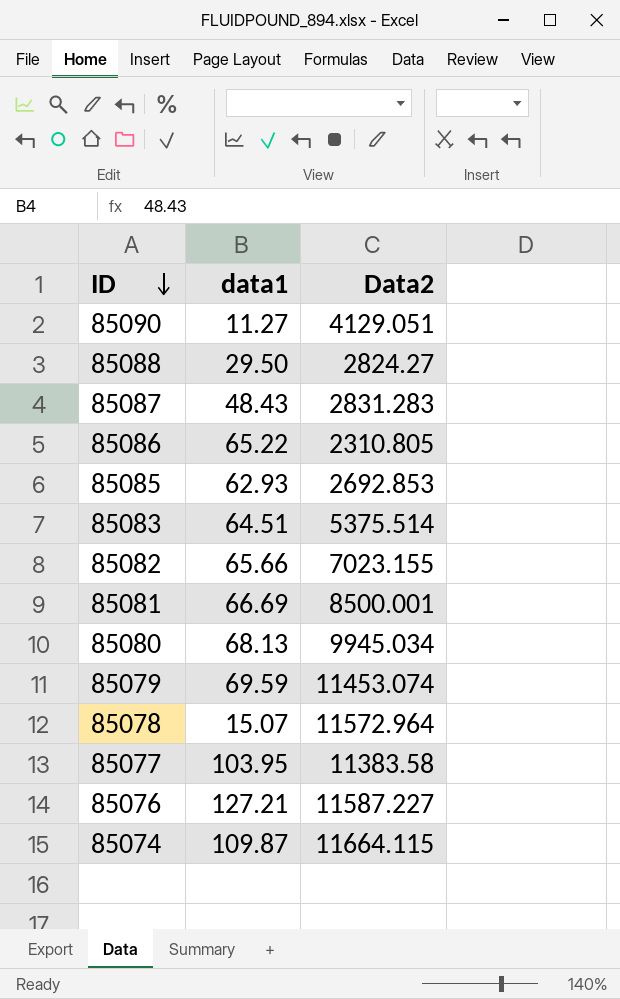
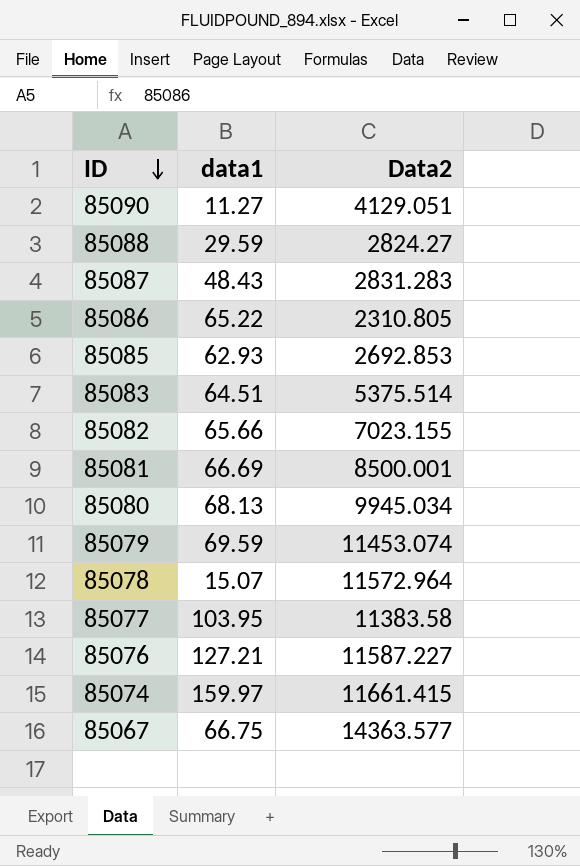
85088 | data1: 29.50 -> 29.59
85074 | data1: 109.87 -> 159.97
85074 | Data2: 11664.115 -> 11661.415
row 85067: none -> 66.75 | 14363.577

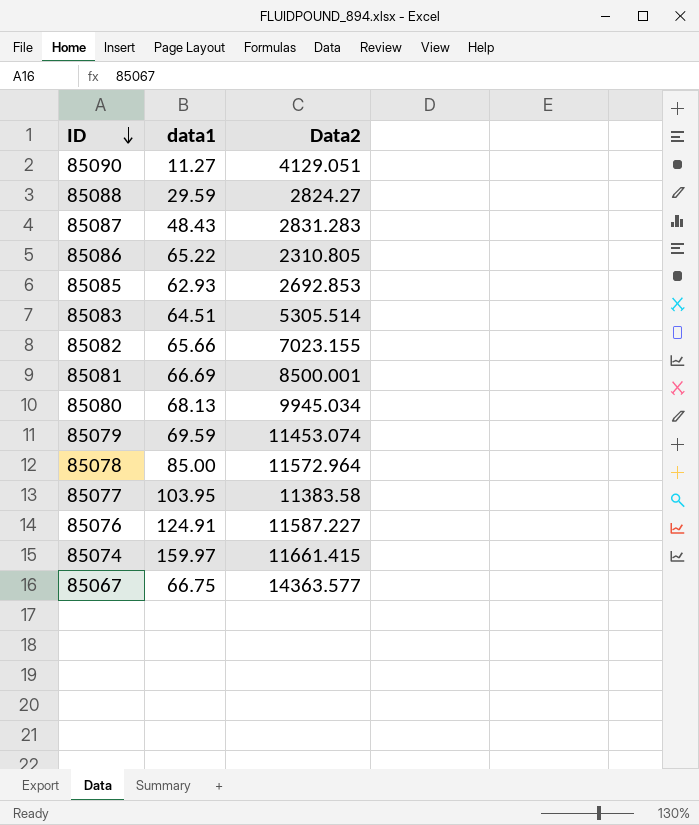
85083 | Data2: 5375.514 -> 5305.514
85078 | data1: 15.07 -> 85.00
85076 | data1: 127.21 -> 124.91

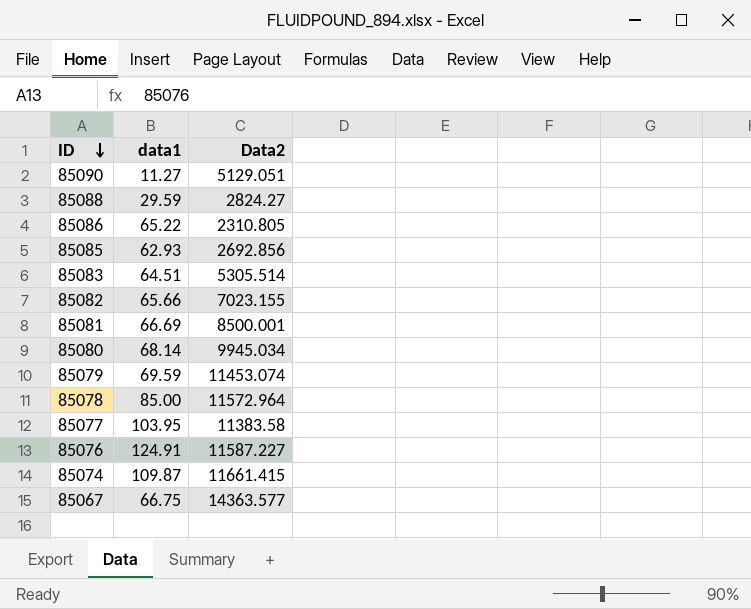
row 85087: 48.43 | 2831.283 -> none
85090 | Data2: 4129.051 -> 5129.051
85085 | Data2: 2692.853 -> 2692.856
85080 | data1: 68.13 -> 68.14
85074 | data1: 159.97 -> 109.87

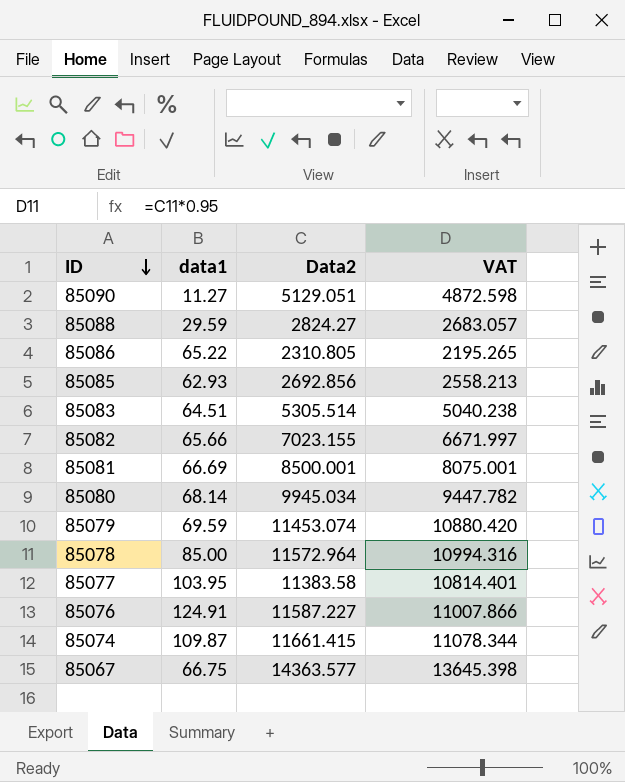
column VAT | formula: none -> [Data2] * 0.95

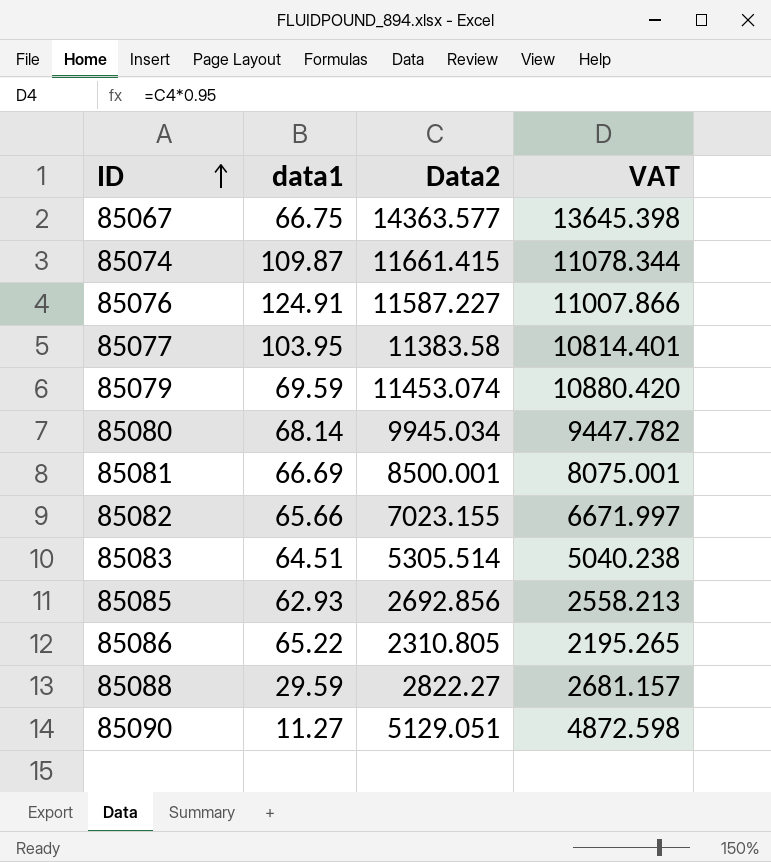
row order: ID descending -> ID ascending
row 85078: 85.00 | 11572.964 | 10994.316 -> none
85088 | Data2: 2824.27 -> 2822.27
85088 | VAT: 2683.057 -> 2681.157

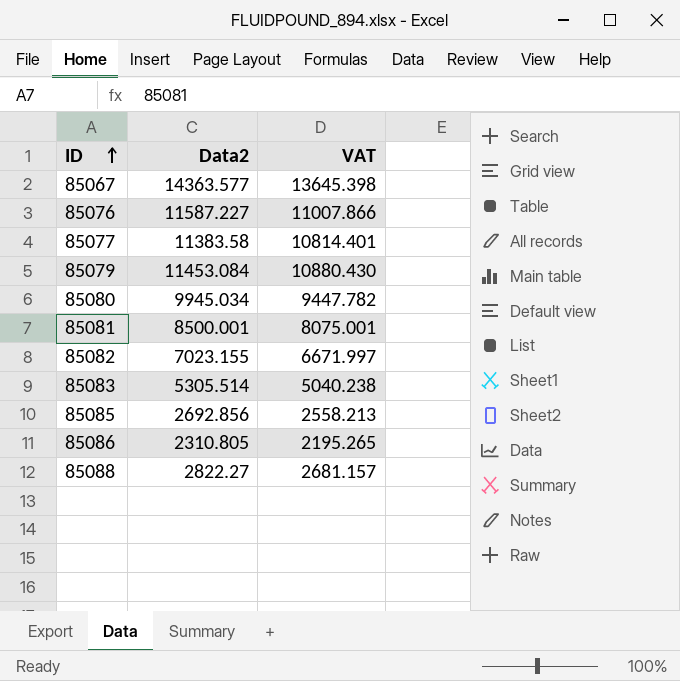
column data1 | position: 2 -> none
row 85074: 109.87 | 11661.415 | 11078.344 -> none
row 85090: 11.27 | 5129.051 | 4872.598 -> none
85079 | Data2: 11453.074 -> 11453.084
85079 | VAT: 10880.420 -> 10880.430

